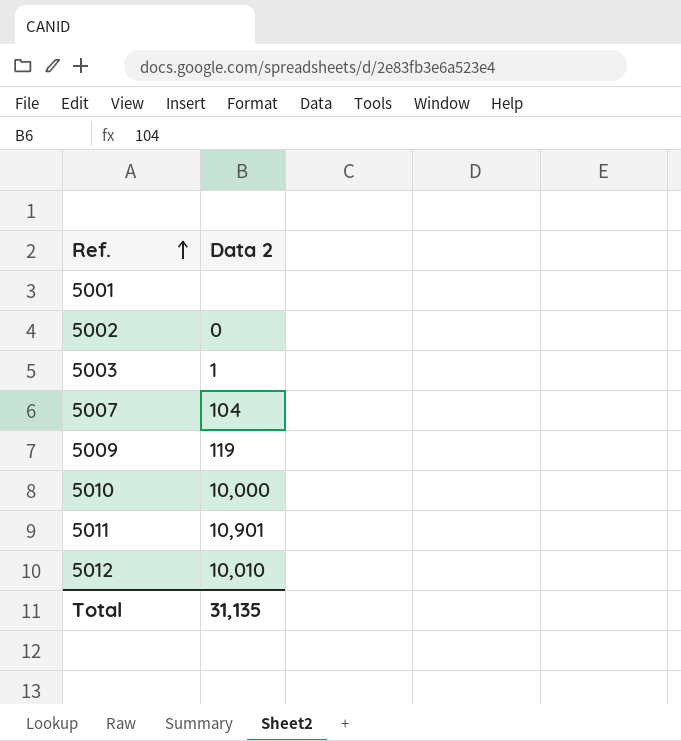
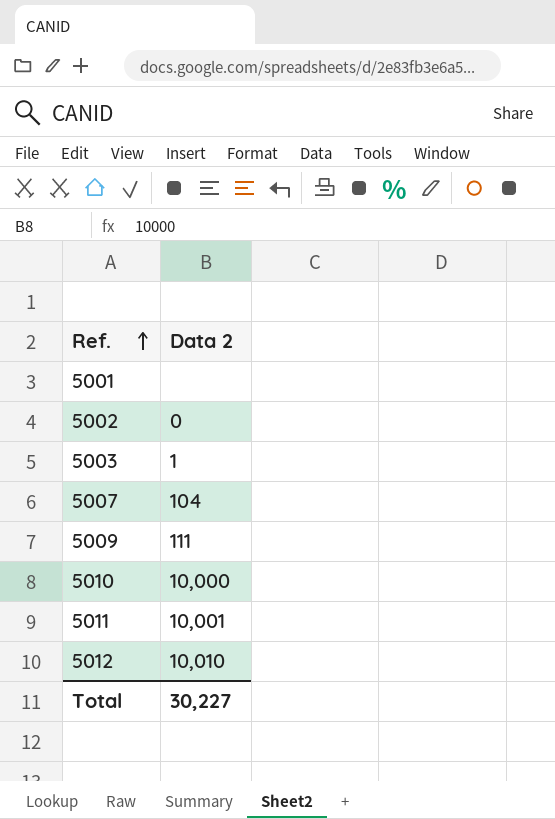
5009 | Data 2: 119 -> 111
5011 | Data 2: 10,901 -> 10,001
Total | Data 2: 31,135 -> 30,227

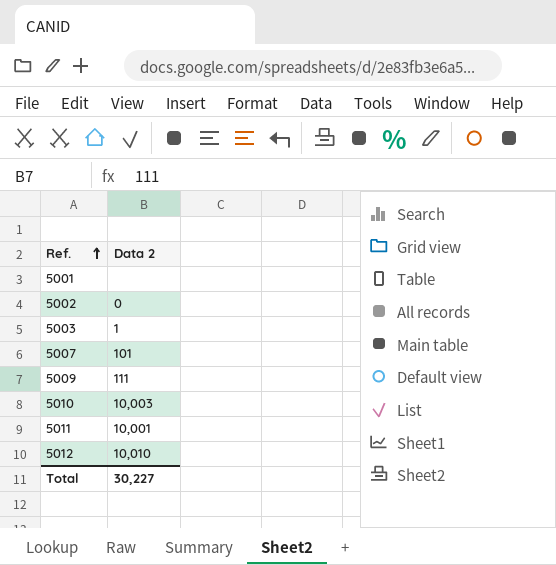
5007 | Data 2: 104 -> 101
5010 | Data 2: 10,000 -> 10,003

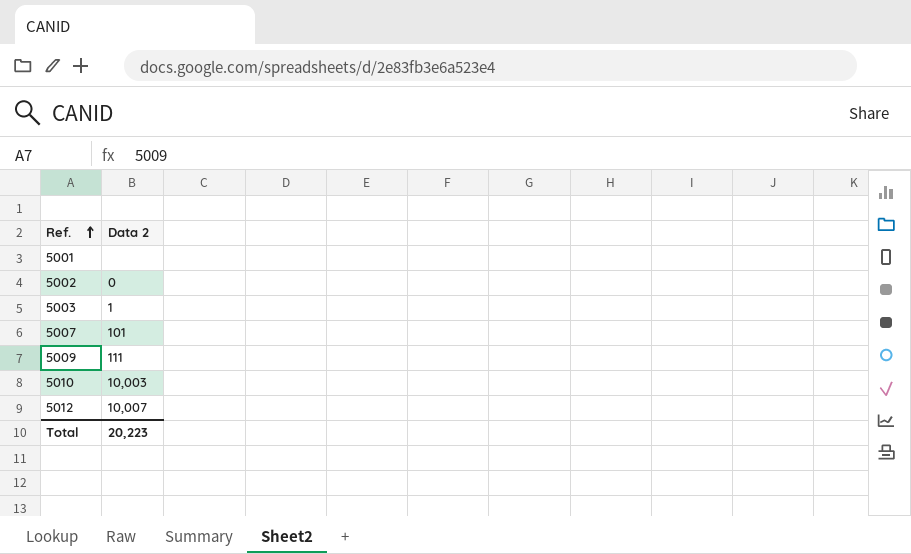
row 5011: 10,001 -> none
5012 | Data 2: 10,010 -> 10,007
Total | Data 2: 30,227 -> 20,223

